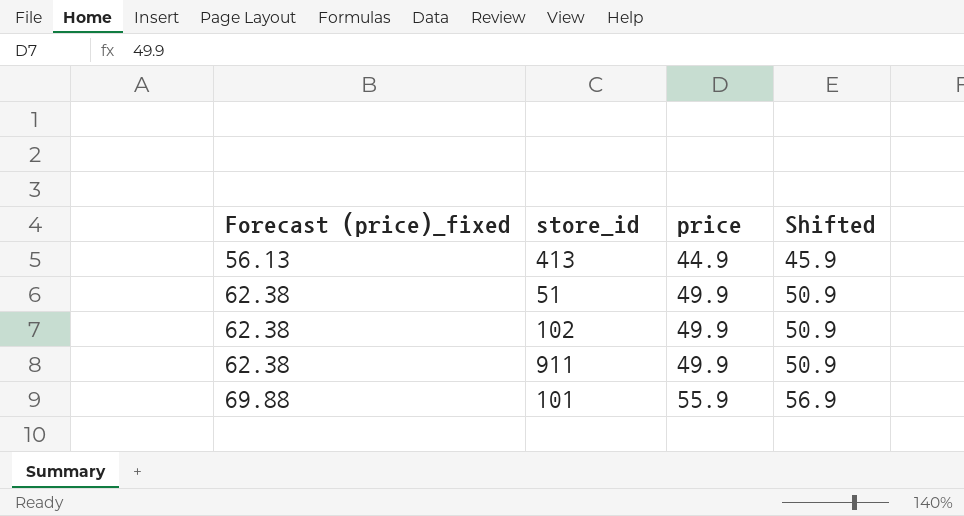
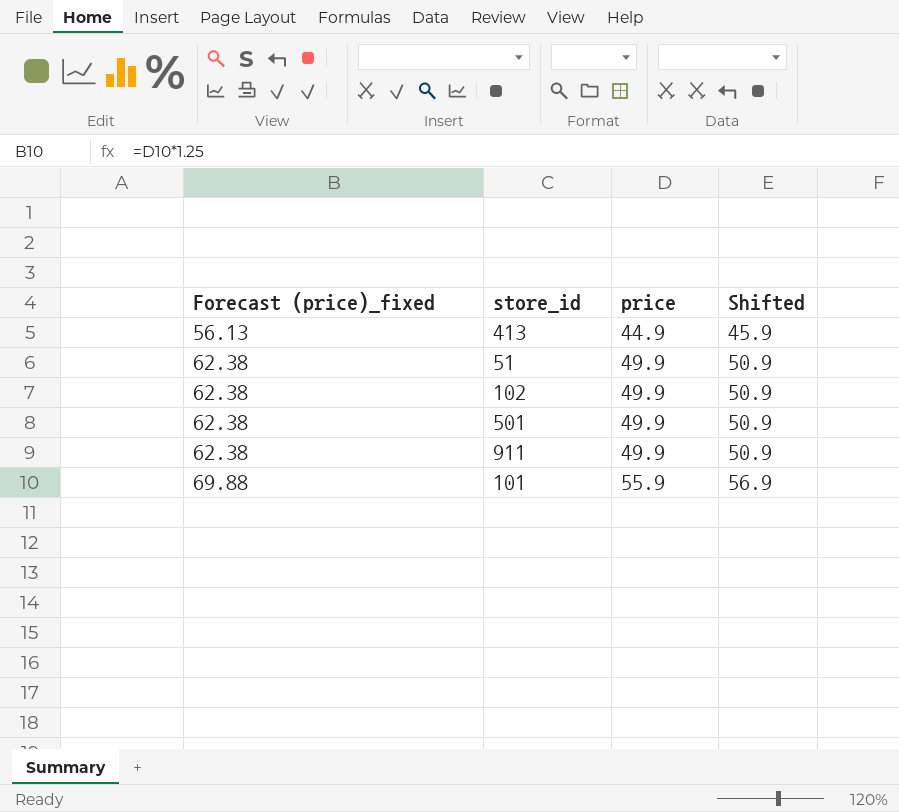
row 501: none -> 62.38 | 49.9 | 50.9

